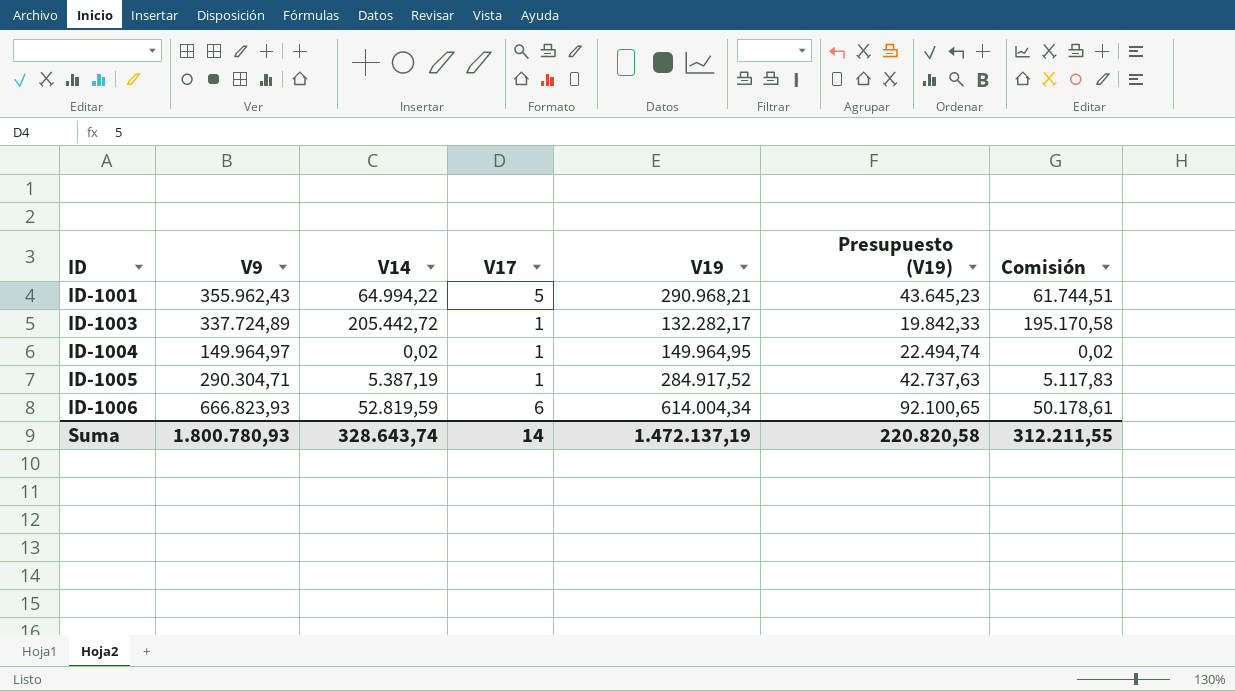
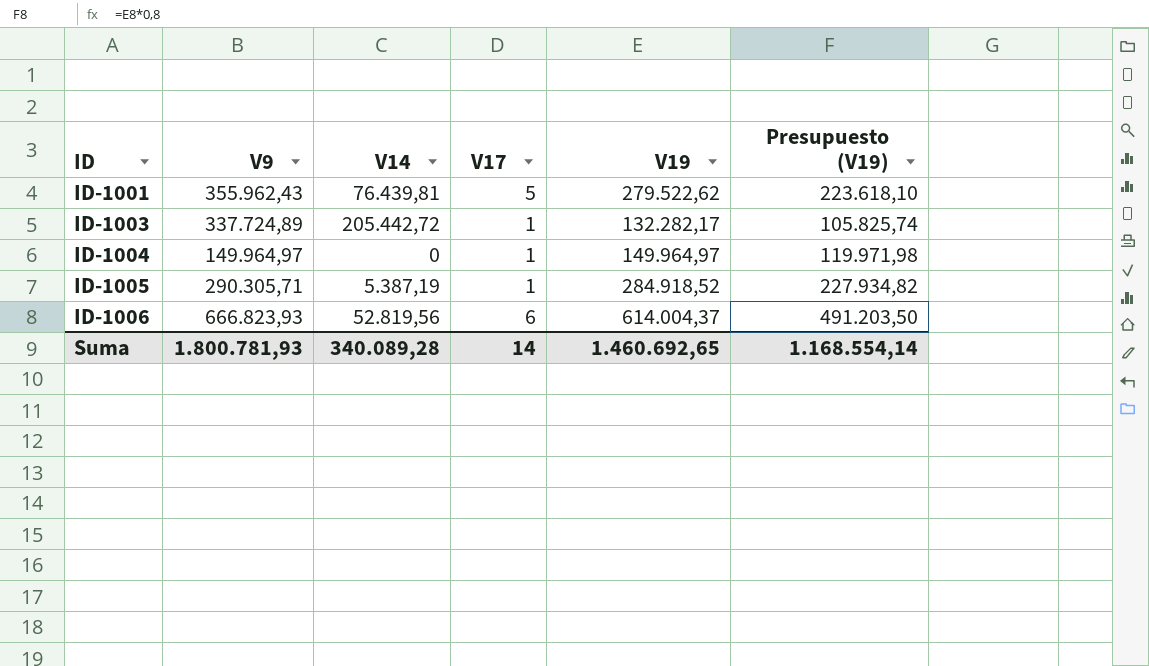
column Comisión | formula: [V14] * 0,95 -> none
column Presupuesto (V19) | formula: [V19] * 0,15 -> [V19] * 0,8
ID-1001 | V14: 64.994,22 -> 76.439,81
ID-1001 | V19: 290.968,21 -> 279.522,62
ID-1004 | V14: 0,02 -> 0
ID-1004 | V19: 149.964,95 -> 149.964,97
ID-1005 | V9: 290.304,71 -> 290.305,71
ID-1005 | V19: 284.917,52 -> 284.918,52
ID-1006 | V14: 52.819,59 -> 52.819,56
ID-1006 | V19: 614.004,34 -> 614.004,37
Suma | V9: 1.800.780,93 -> 1.800.781,93
Suma | V14: 328.643,74 -> 340.089,28
Suma | V19: 1.472.137,19 -> 1.460.692,65
Suma | Presupuesto (V19): 220.820,58 -> 1.168.554,14

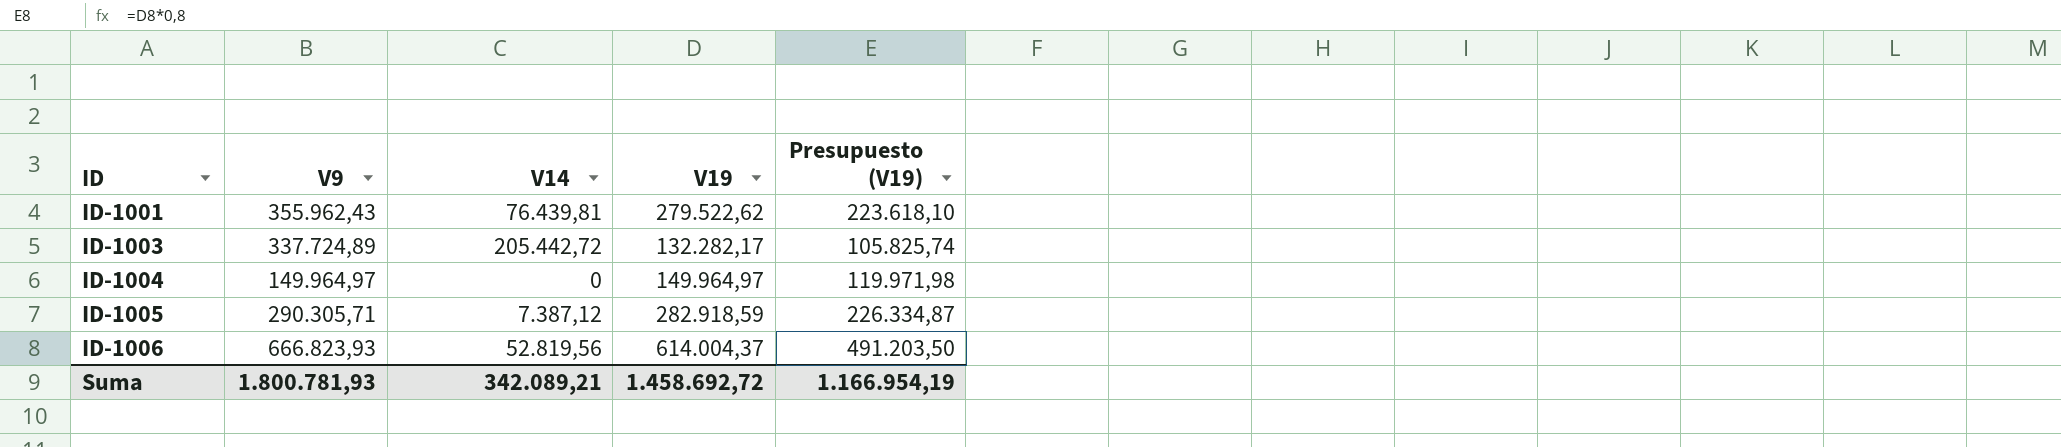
column V17 | position: 4 -> none
ID-1005 | V14: 5.387,19 -> 7.387,12
ID-1005 | V19: 284.918,52 -> 282.918,59
ID-1005 | Presupuesto (V19): 227.934,82 -> 226.334,87
Suma | V14: 340.089,28 -> 342.089,21
Suma | V19: 1.460.692,65 -> 1.458.692,72
Suma | Presupuesto (V19): 1.168.554,14 -> 1.166.954,19

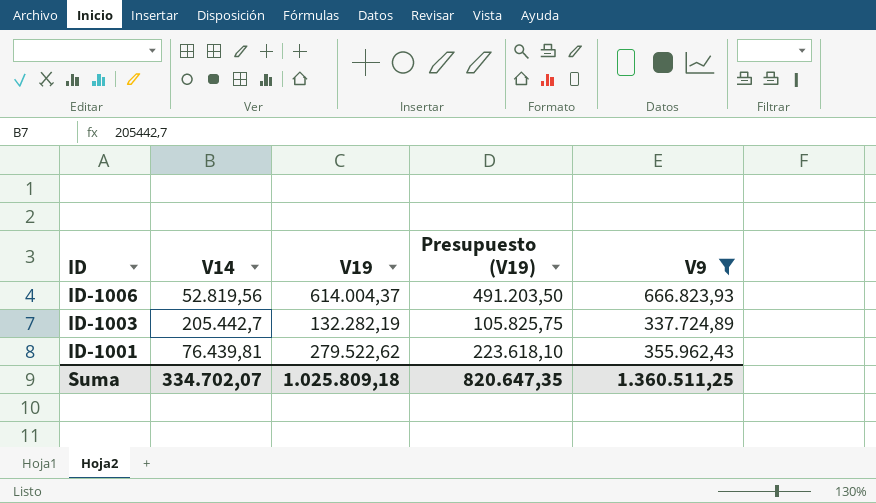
filter: none -> V9 >= 337.724,89
row order: ID ascending -> ID descending
column V9 | position: 2 -> 5
ID-1003 | V14: 205.442,72 -> 205.442,7
ID-1003 | V19: 132.282,17 -> 132.282,19
ID-1003 | Presupuesto (V19): 105.825,74 -> 105.825,75
Suma | V14: 342.089,21 -> 334.702,07
Suma | V19: 1.458.692,72 -> 1.025.809,18
Suma | Presupuesto (V19): 1.166.954,19 -> 820.647,35
Suma | V9: 1.800.781,93 -> 1.360.511,25

